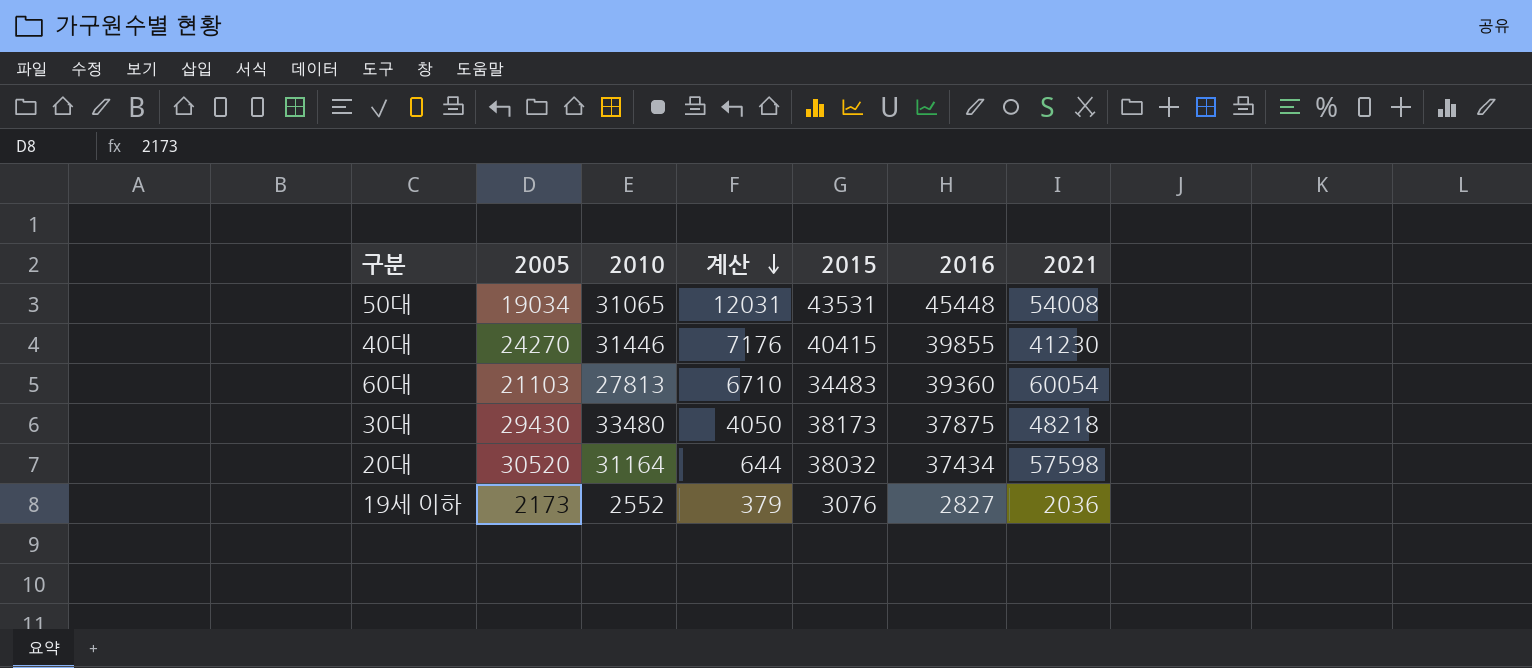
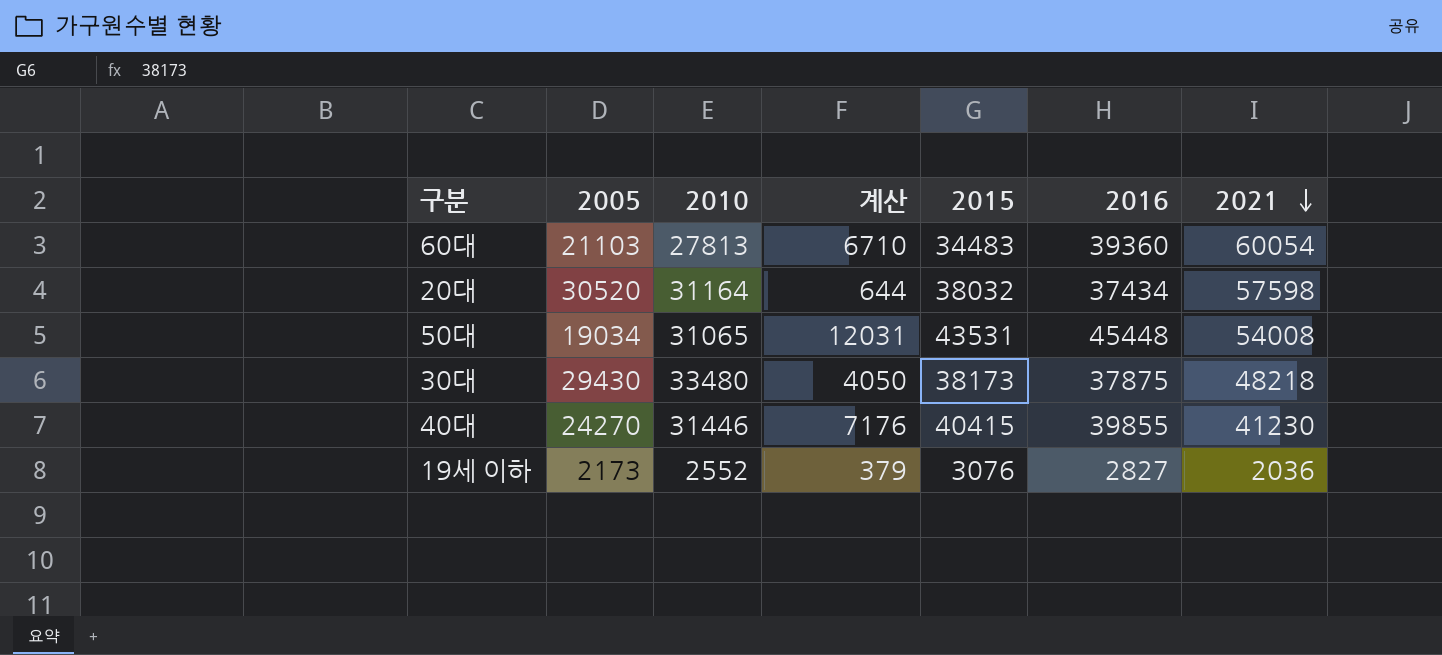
row order: 계산 descending -> 2021 descending

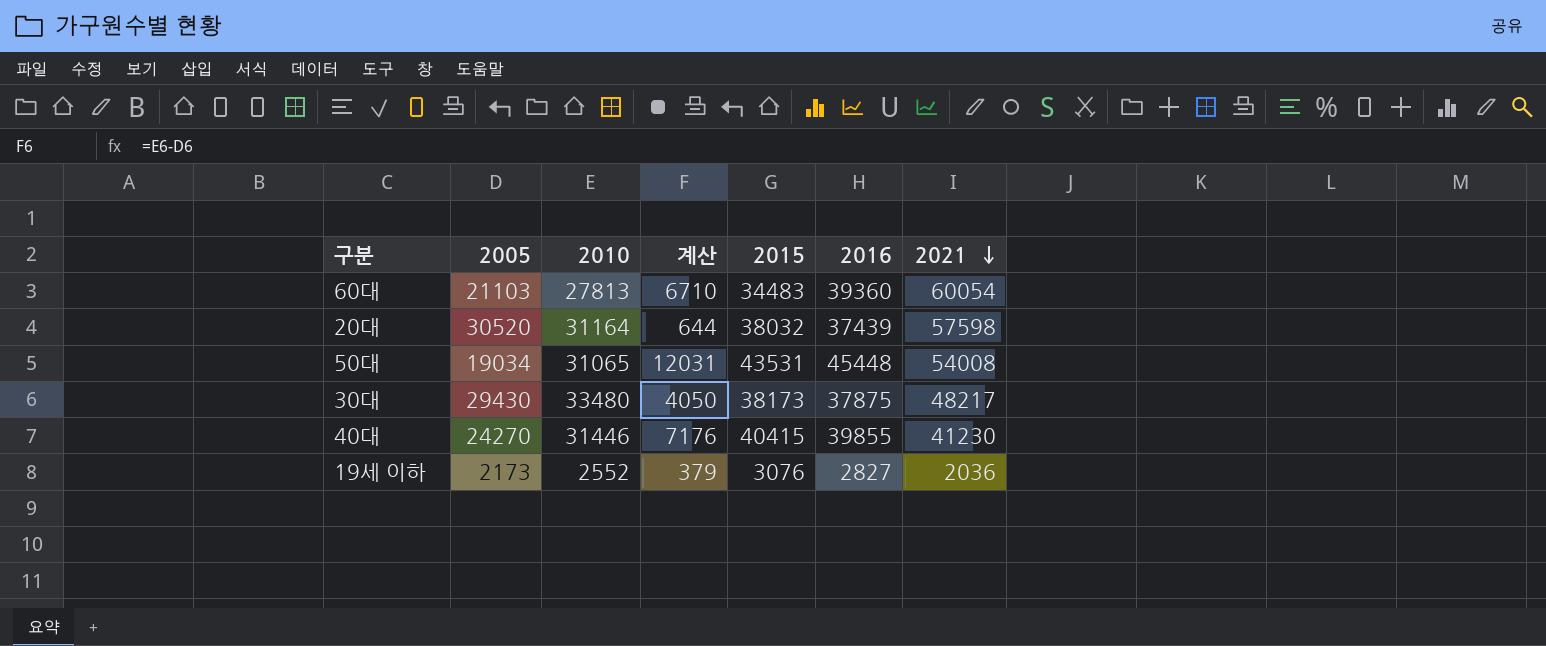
20대 | 2016: 37434 -> 37439
30대 | 2021: 48218 -> 48217

